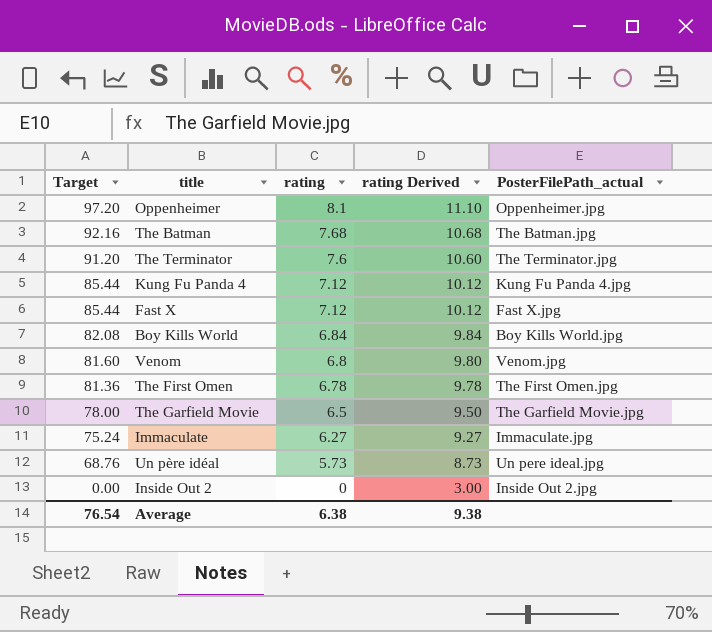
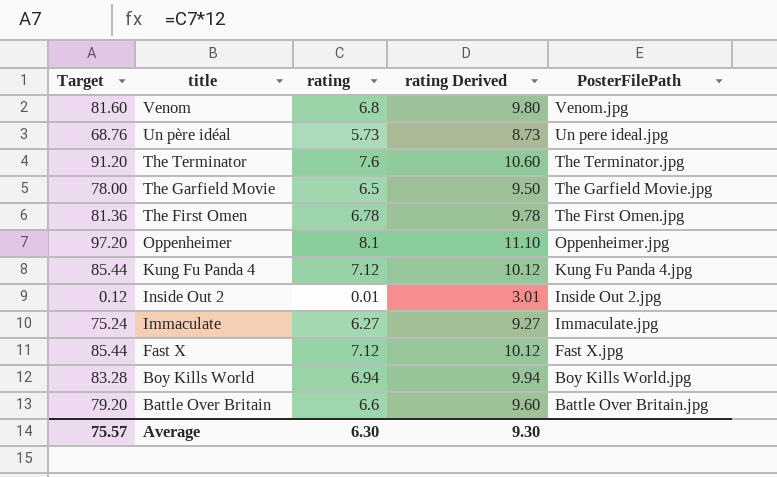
row order: Target descending -> title descending
column name: PosterFilePath_actual -> PosterFilePath
row The Batman: 92.16 | 7.68 | 10.68 | The Batman.jpg -> none
Inside Out 2 | Target: 0.00 -> 0.12
Inside Out 2 | rating: 0 -> 0.01
Inside Out 2 | rating Derived: 3.00 -> 3.01
Boy Kills World | Target: 82.08 -> 83.28
Boy Kills World | rating: 6.84 -> 6.94
Boy Kills World | rating Derived: 9.84 -> 9.94
row Battle Over Britain: none -> 79.20 | 6.6 | 9.60 | Battle Over Britain.jpg
Average | Target: 76.54 -> 75.57
Average | rating: 6.38 -> 6.30
Average | rating Derived: 9.38 -> 9.30

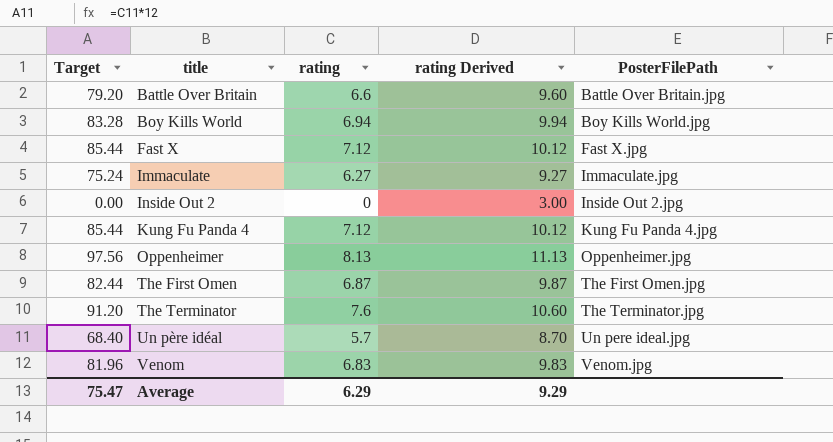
row order: title descending -> title ascending
row The Garfield Movie: 78.00 | 6.5 | 9.50 | The Garfield Movie.jpg -> none
Inside Out 2 | Target: 0.12 -> 0.00
Inside Out 2 | rating: 0.01 -> 0
Inside Out 2 | rating Derived: 3.01 -> 3.00
Oppenheimer | Target: 97.20 -> 97.56
Oppenheimer | rating: 8.1 -> 8.13
Oppenheimer | rating Derived: 11.10 -> 11.13
The First Omen | Target: 81.36 -> 82.44
The First Omen | rating: 6.78 -> 6.87
The First Omen | rating Derived: 9.78 -> 9.87
Un père idéal | Target: 68.76 -> 68.40
Un père idéal | rating: 5.73 -> 5.7
Un père idéal | rating Derived: 8.73 -> 8.70
Venom | Target: 81.60 -> 81.96
Venom | rating: 6.8 -> 6.83
Venom | rating Derived: 9.80 -> 9.83
Average | Target: 75.57 -> 75.47
Average | rating: 6.30 -> 6.29
Average | rating Derived: 9.30 -> 9.29

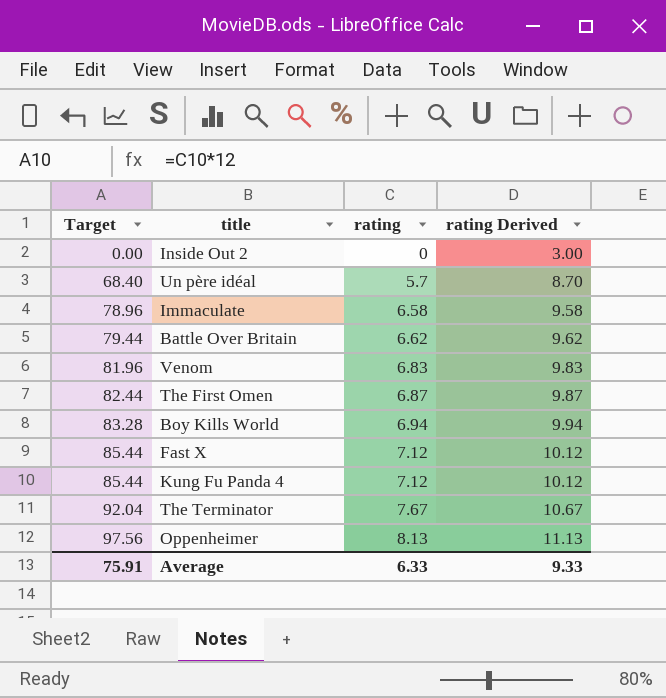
row order: title ascending -> Target ascending
column PosterFilePath | position: 5 -> none
Immaculate | Target: 75.24 -> 78.96
Immaculate | rating: 6.27 -> 6.58
Immaculate | rating Derived: 9.27 -> 9.58
Battle Over Britain | Target: 79.20 -> 79.44
Battle Over Britain | rating: 6.6 -> 6.62
Battle Over Britain | rating Derived: 9.60 -> 9.62
The Terminator | Target: 91.20 -> 92.04
The Terminator | rating: 7.6 -> 7.67
The Terminator | rating Derived: 10.60 -> 10.67
Average | Target: 75.47 -> 75.91
Average | rating: 6.29 -> 6.33
Average | rating Derived: 9.29 -> 9.33

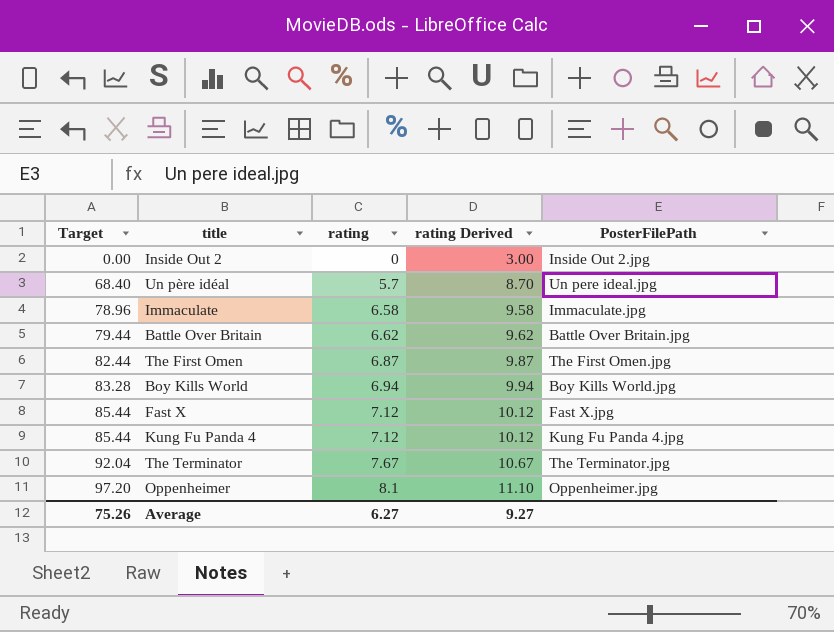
column PosterFilePath | position: none -> 5
row Venom: 81.96 | 6.83 | 9.83 -> none
Oppenheimer | Target: 97.56 -> 97.20
Oppenheimer | rating: 8.13 -> 8.1
Oppenheimer | rating Derived: 11.13 -> 11.10
Average | Target: 75.91 -> 75.26
Average | rating: 6.33 -> 6.27
Average | rating Derived: 9.33 -> 9.27

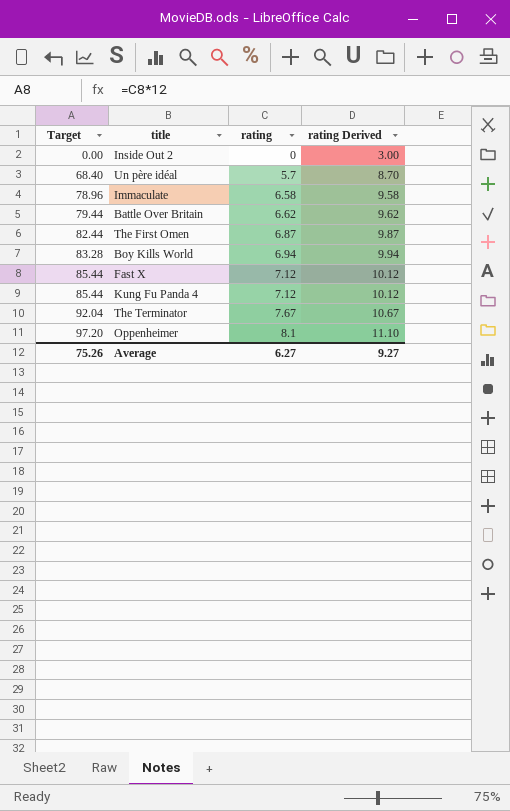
column PosterFilePath | position: 5 -> none

